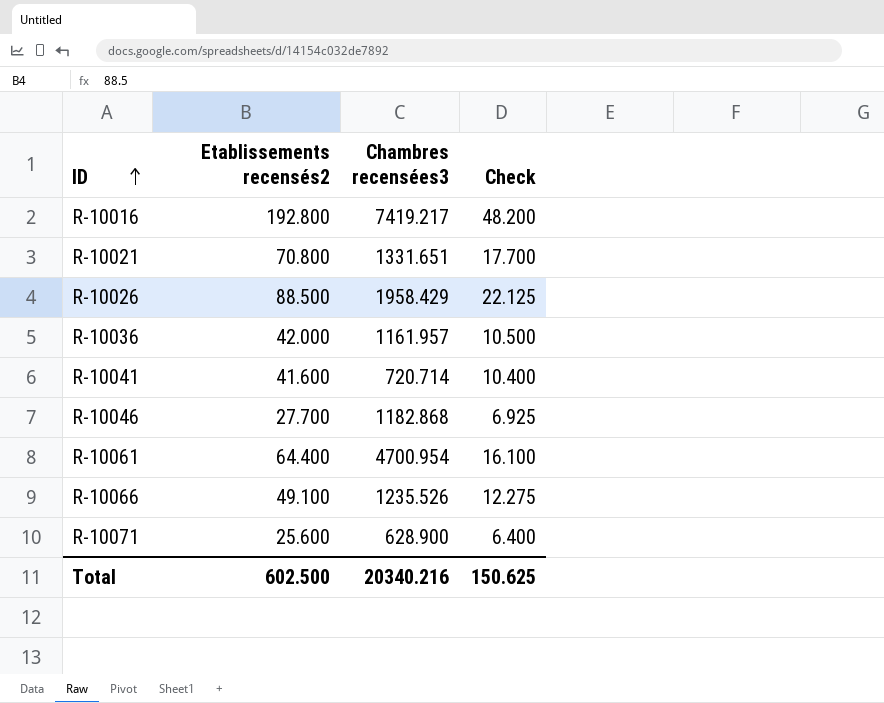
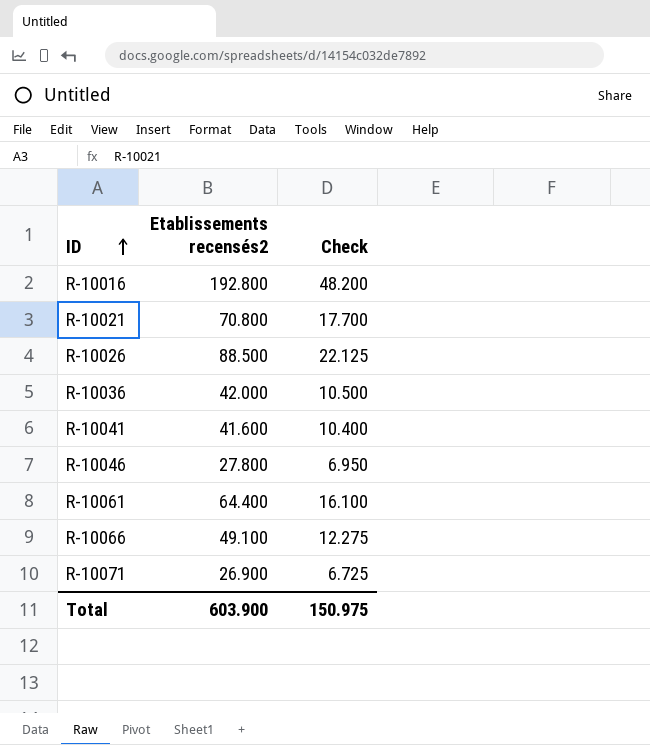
column Chambres recensées3 | position: 3 -> none
R-10046 | Etablissements recensés2: 27.700 -> 27.800
R-10046 | Check: 6.925 -> 6.950
R-10071 | Etablissements recensés2: 25.600 -> 26.900
R-10071 | Check: 6.400 -> 6.725
Total | Etablissements recensés2: 602.500 -> 603.900
Total | Check: 150.625 -> 150.975

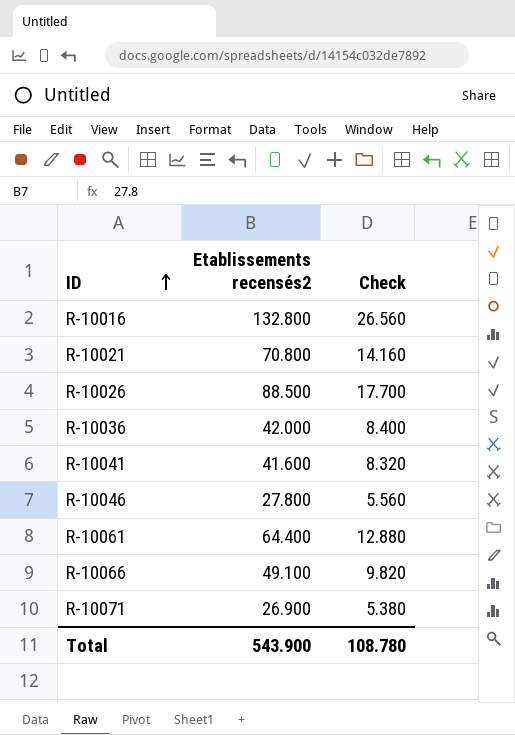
column Check | formula: [Etablissements recensés2] * 0.25 -> [Etablissements recensés2] * 0.2
R-10016 | Etablissements recensés2: 192.800 -> 132.800
Total | Etablissements recensés2: 603.900 -> 543.900
Total | Check: 150.975 -> 108.780

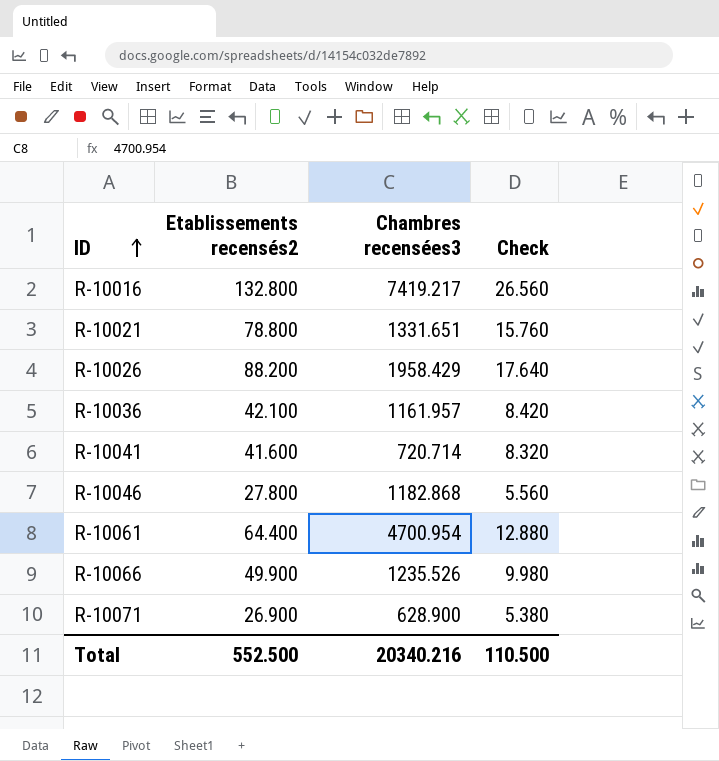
column Chambres recensées3 | position: none -> 3
R-10021 | Etablissements recensés2: 70.800 -> 78.800
R-10021 | Check: 14.160 -> 15.760
R-10026 | Etablissements recensés2: 88.500 -> 88.200
R-10026 | Check: 17.700 -> 17.640
R-10036 | Etablissements recensés2: 42.000 -> 42.100
R-10036 | Check: 8.400 -> 8.420
R-10066 | Etablissements recensés2: 49.100 -> 49.900
R-10066 | Check: 9.820 -> 9.980
Total | Etablissements recensés2: 543.900 -> 552.500
Total | Check: 108.780 -> 110.500

